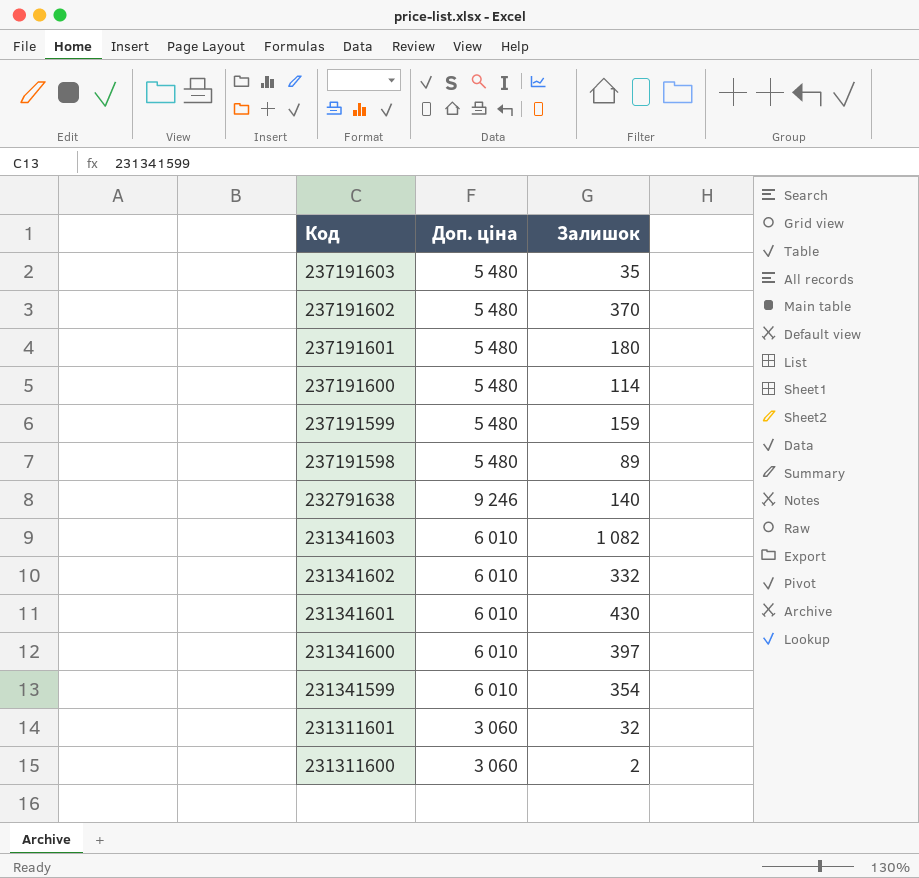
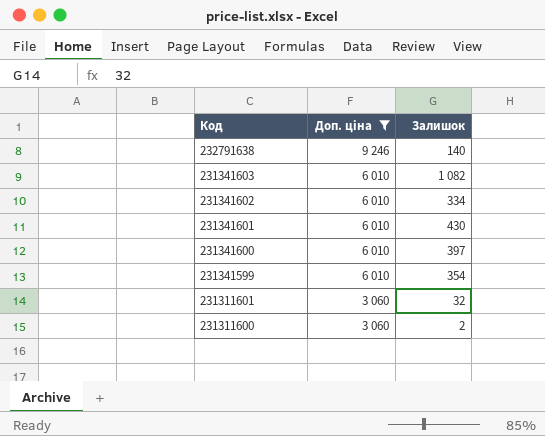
filter: none -> Доп. ціна != 5 480
231341602 | Залишок: 332 -> 334

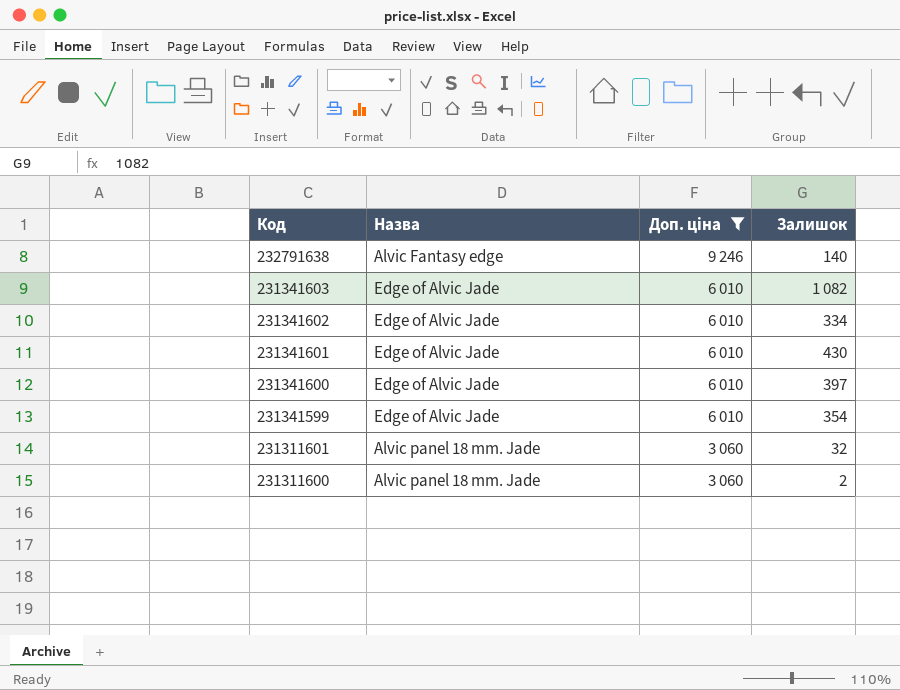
column Назва | position: none -> 2

